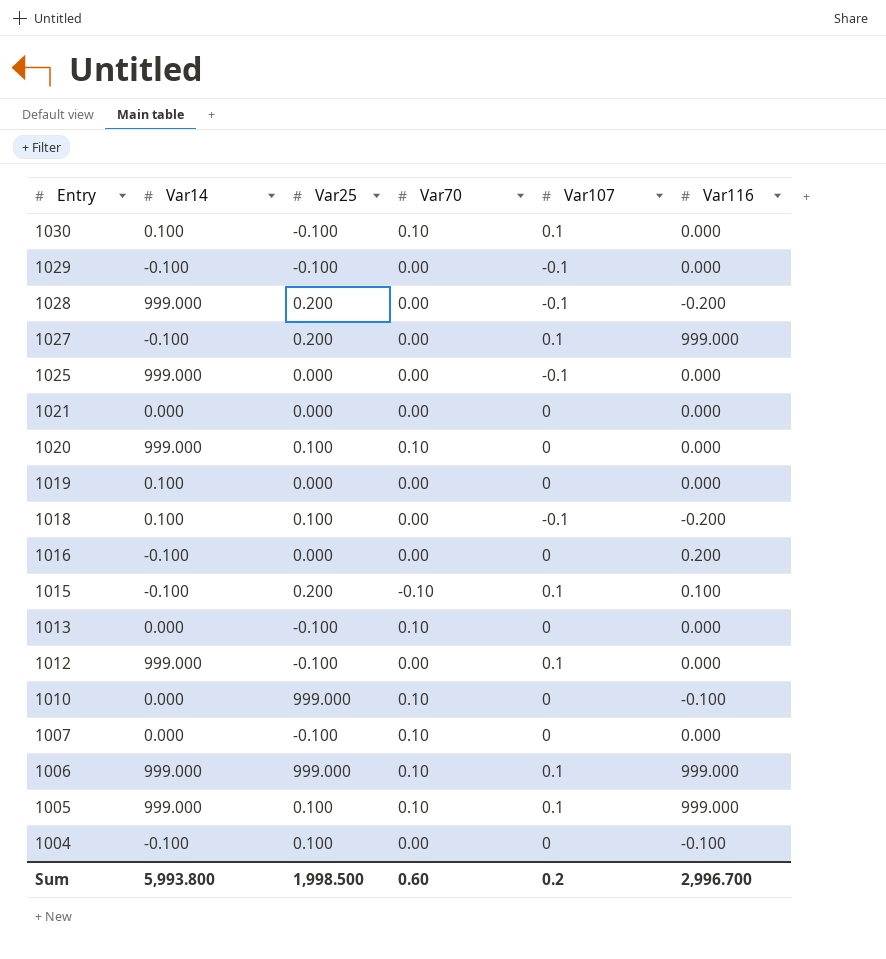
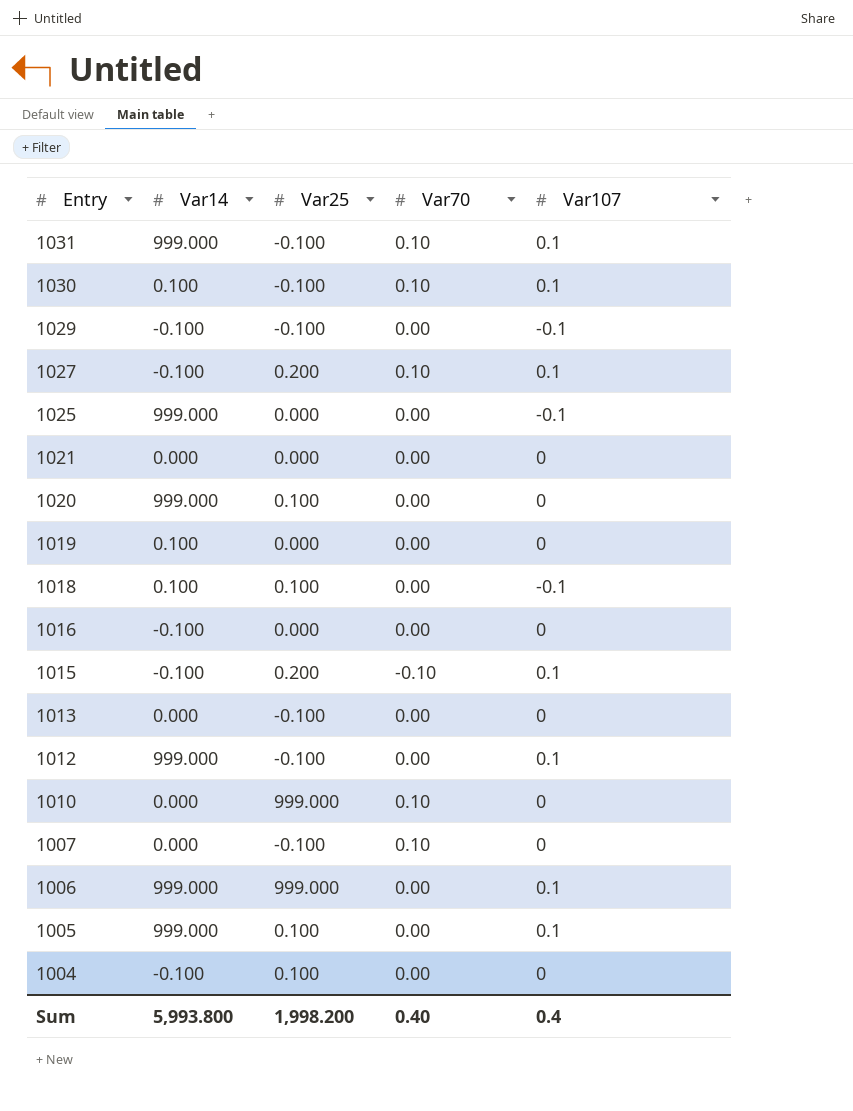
column Var116 | position: 6 -> none
row 1028: 999.000 | 0.200 | 0.00 | -0.1 | -0.200 -> none
row 1031: none -> 999.000 | -0.100 | 0.10 | 0.1
1027 | Var70: 0.00 -> 0.10
1020 | Var70: 0.10 -> 0.00
1013 | Var70: 0.10 -> 0.00
1006 | Var70: 0.10 -> 0.00
1005 | Var70: 0.10 -> 0.00
Sum | Var25: 1,998.500 -> 1,998.200
Sum | Var70: 0.60 -> 0.40
Sum | Var107: 0.2 -> 0.4

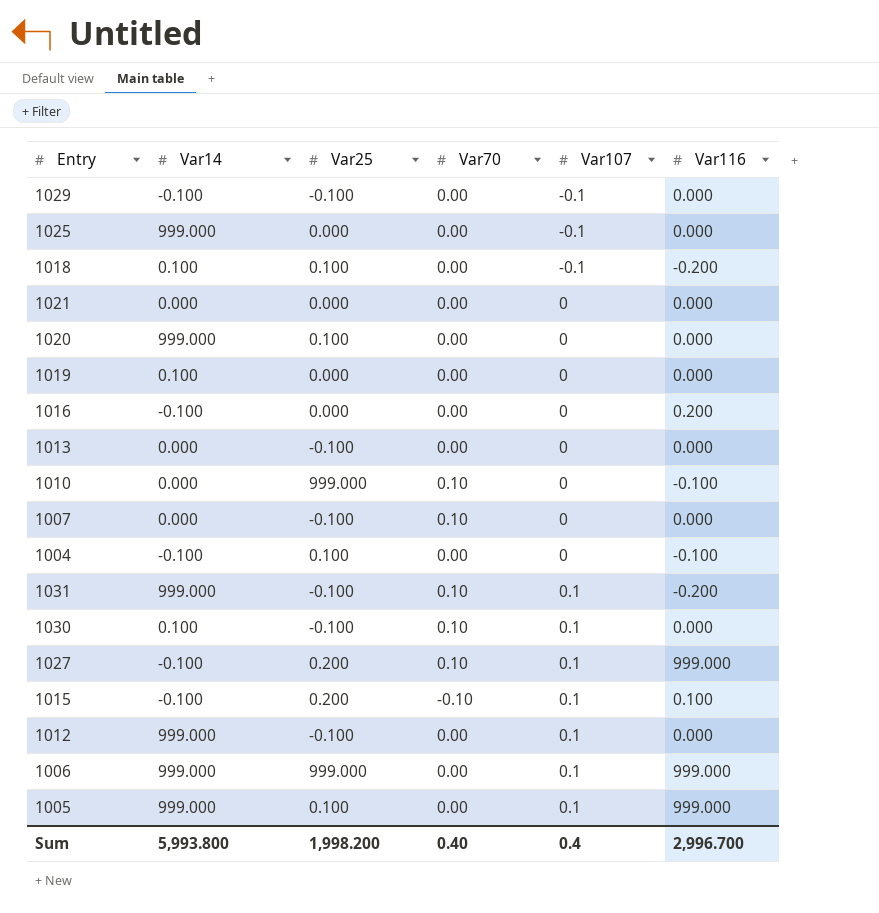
row order: Entry descending -> Var107 ascending
column Var116 | position: none -> 6

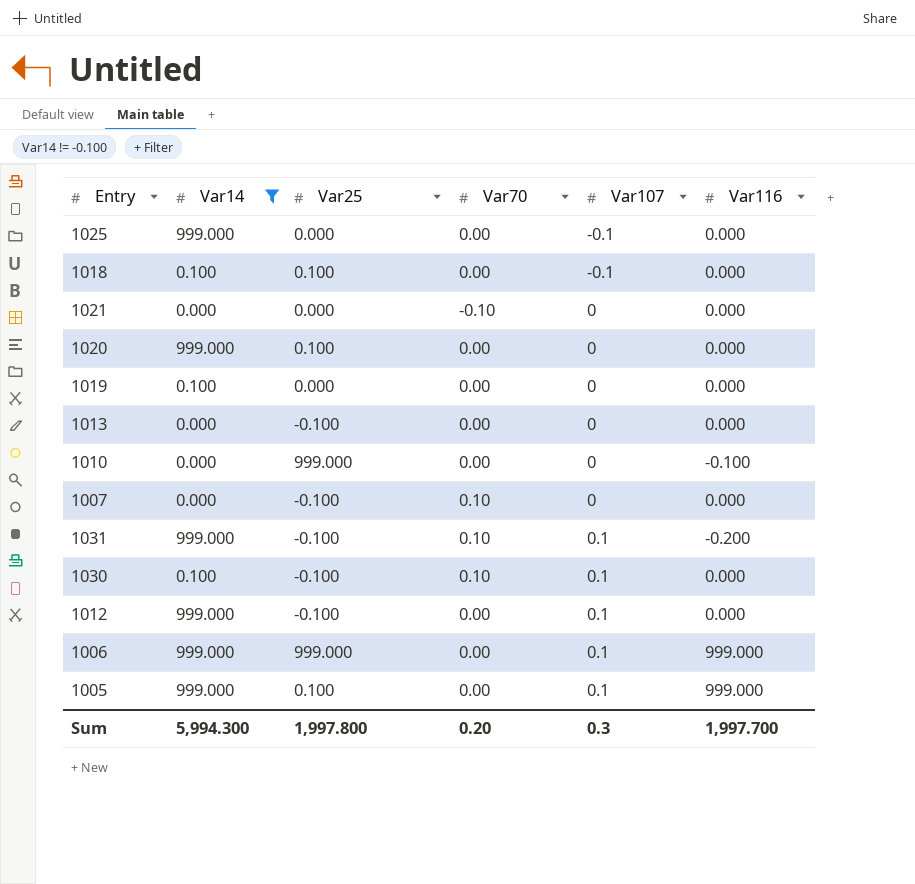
filter: none -> Var14 != -0.100
1018 | Var116: -0.200 -> 0.000
1021 | Var70: 0.00 -> -0.10
1010 | Var70: 0.10 -> 0.00
Sum | Var14: 5,993.800 -> 5,994.300
Sum | Var25: 1,998.200 -> 1,997.800
Sum | Var70: 0.40 -> 0.20
Sum | Var107: 0.4 -> 0.3
Sum | Var116: 2,996.700 -> 1,997.700

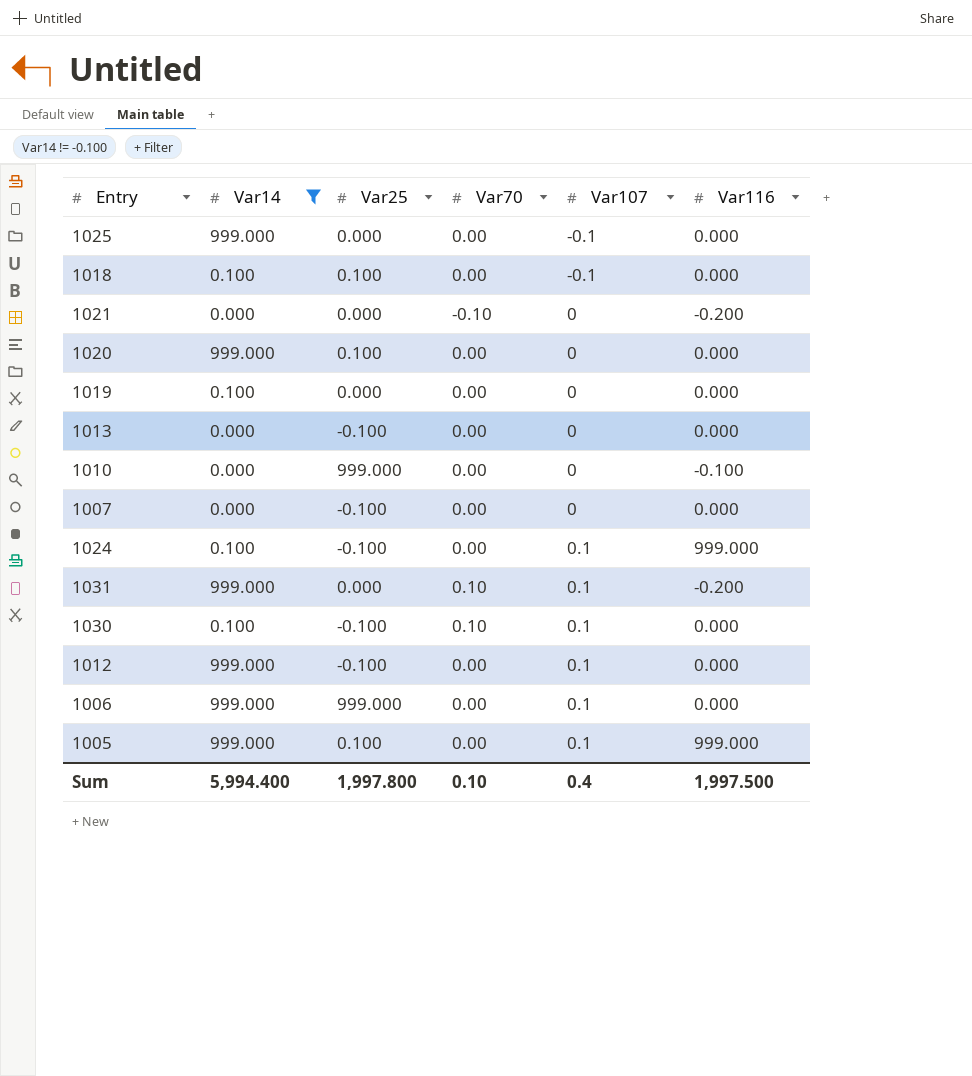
1021 | Var116: 0.000 -> -0.200
1007 | Var70: 0.10 -> 0.00
row 1024: none -> 0.100 | -0.100 | 0.00 | 0.1 | 999.000
1031 | Var25: -0.100 -> 0.000
1006 | Var116: 999.000 -> 0.000
Sum | Var14: 5,994.300 -> 5,994.400
Sum | Var70: 0.20 -> 0.10
Sum | Var107: 0.3 -> 0.4
Sum | Var116: 1,997.700 -> 1,997.500

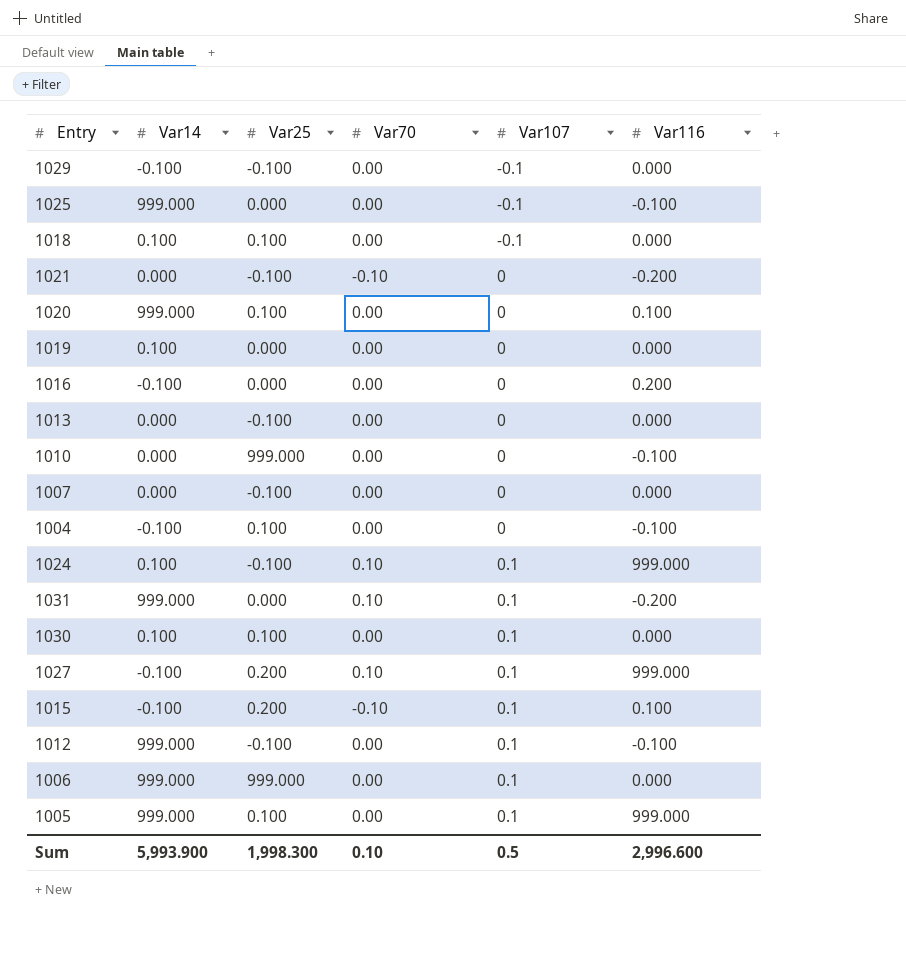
filter: Var14 != -0.100 -> none
1025 | Var116: 0.000 -> -0.100
1021 | Var25: 0.000 -> -0.100
1020 | Var116: 0.000 -> 0.100
1024 | Var70: 0.00 -> 0.10
1030 | Var25: -0.100 -> 0.100
1030 | Var70: 0.10 -> 0.00
1012 | Var116: 0.000 -> -0.100
Sum | Var14: 5,994.400 -> 5,993.900
Sum | Var25: 1,997.800 -> 1,998.300
Sum | Var107: 0.4 -> 0.5
Sum | Var116: 1,997.500 -> 2,996.600

